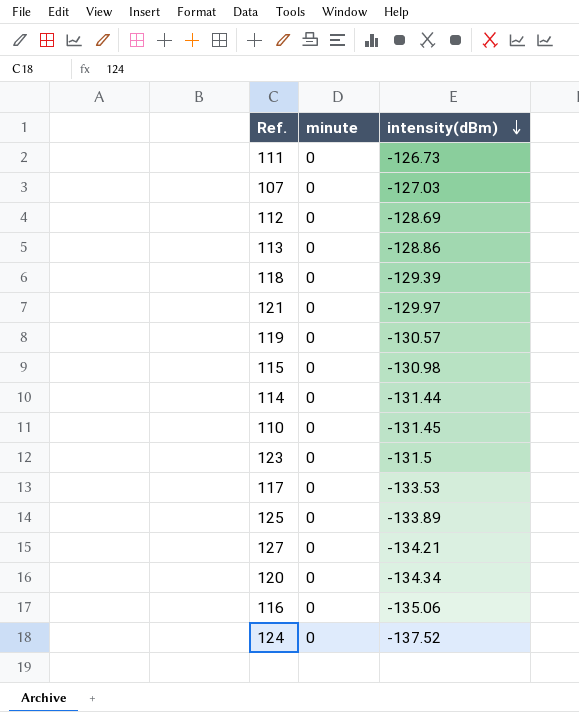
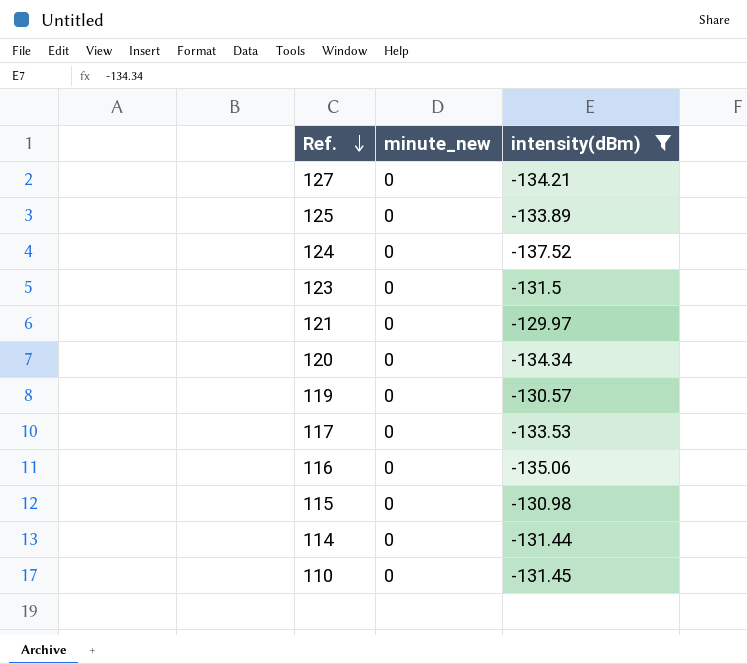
filter: none -> intensity(dBm) <= -129.97
row order: intensity(dBm) descending -> Ref. descending
column name: minute -> minute_new

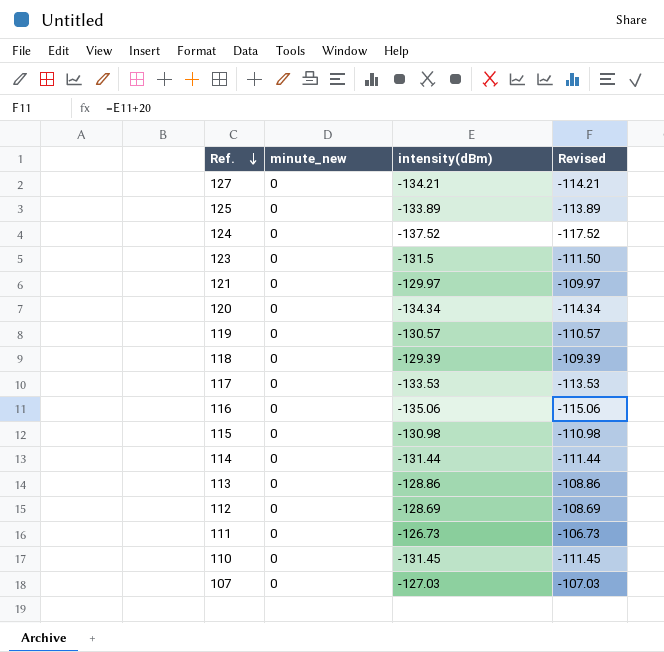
filter: intensity(dBm) <= -129.97 -> none
column Revised | formula: none -> [intensity(dBm)] + 20

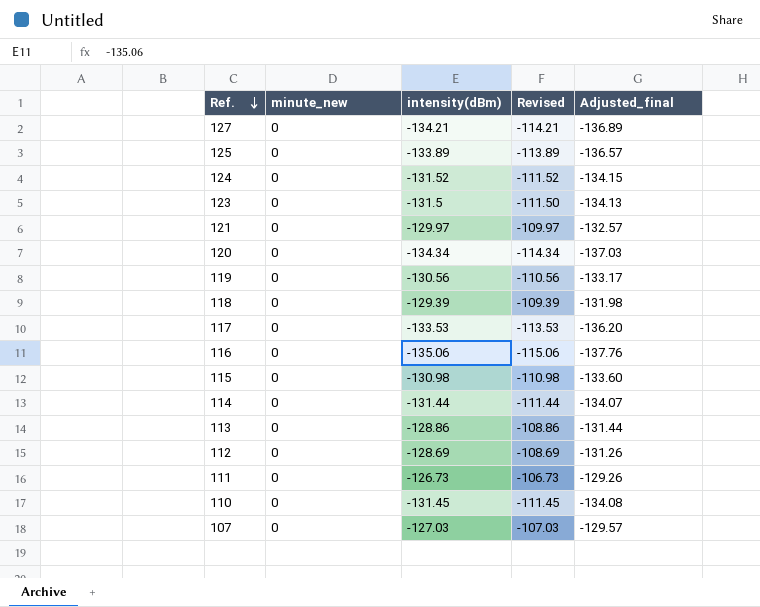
column Adjusted_final | formula: none -> [intensity(dBm)] * 1.02
124 | intensity(dBm): -137.52 -> -131.52
124 | Revised: -117.52 -> -111.52
119 | intensity(dBm): -130.57 -> -130.56
119 | Revised: -110.57 -> -110.56

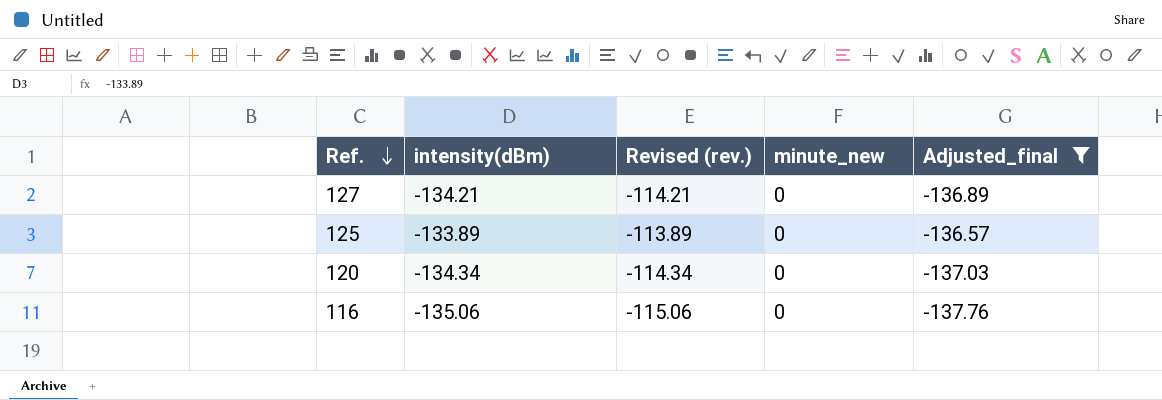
filter: none -> Adjusted_final <= -136.57
column name: Revised -> Revised (rev.)
column minute_new | position: 2 -> 4

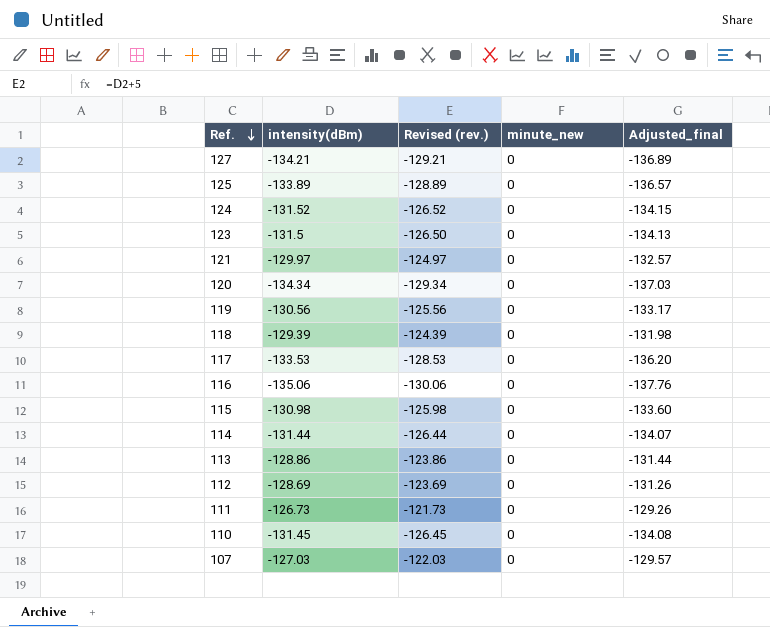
filter: Adjusted_final <= -136.57 -> none
column Revised (rev.) | formula: [intensity(dBm)] + 20 -> [intensity(dBm)] + 5

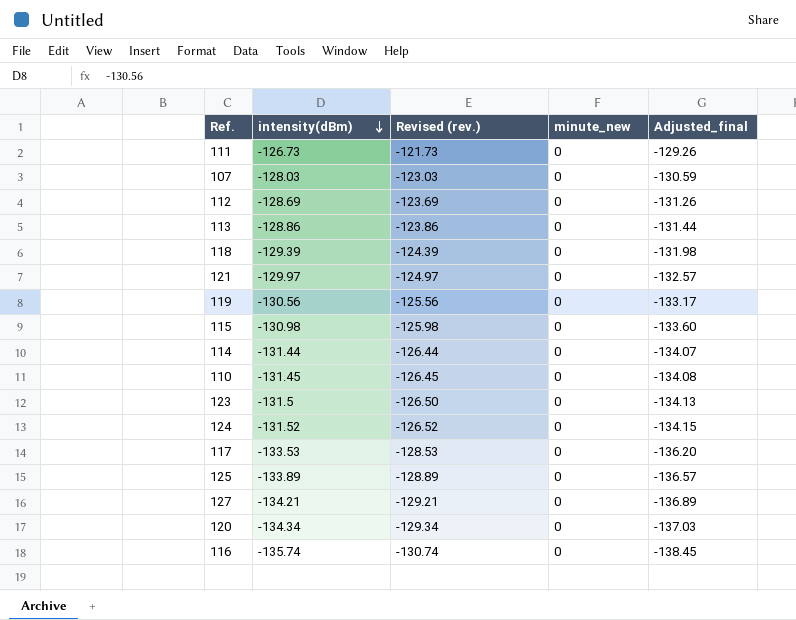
row order: Ref. descending -> intensity(dBm) descending
107 | intensity(dBm): -127.03 -> -128.03
107 | Revised (rev.): -122.03 -> -123.03
107 | Adjusted_final: -129.57 -> -130.59
116 | intensity(dBm): -135.06 -> -135.74
116 | Revised (rev.): -130.06 -> -130.74
116 | Adjusted_final: -137.76 -> -138.45

